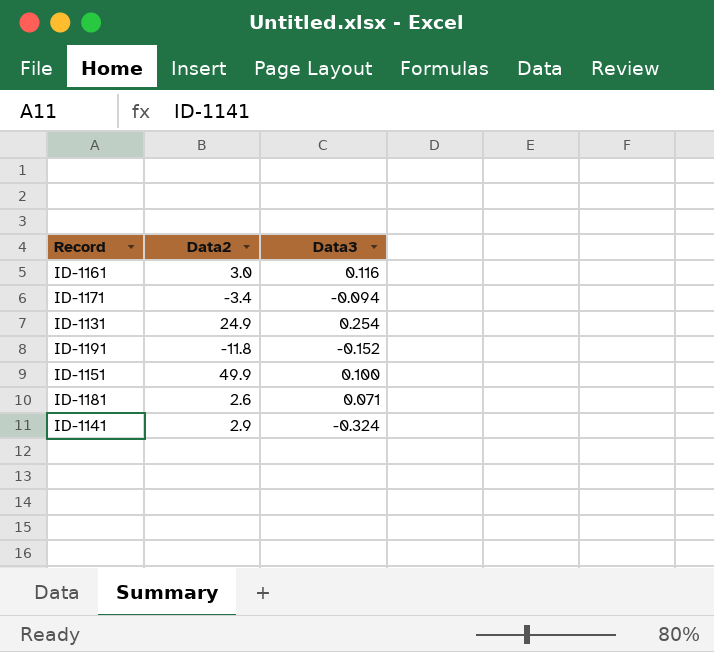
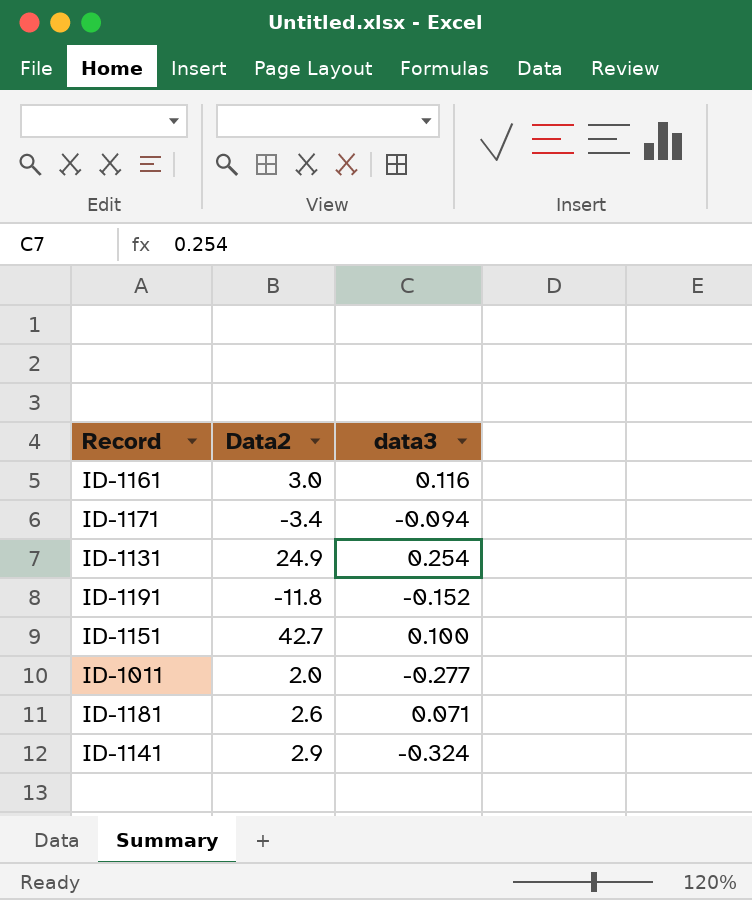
column name: Data3 -> data3
ID-1151 | Data2: 49.9 -> 42.7
row ID-1011: none -> 2.0 | -0.277

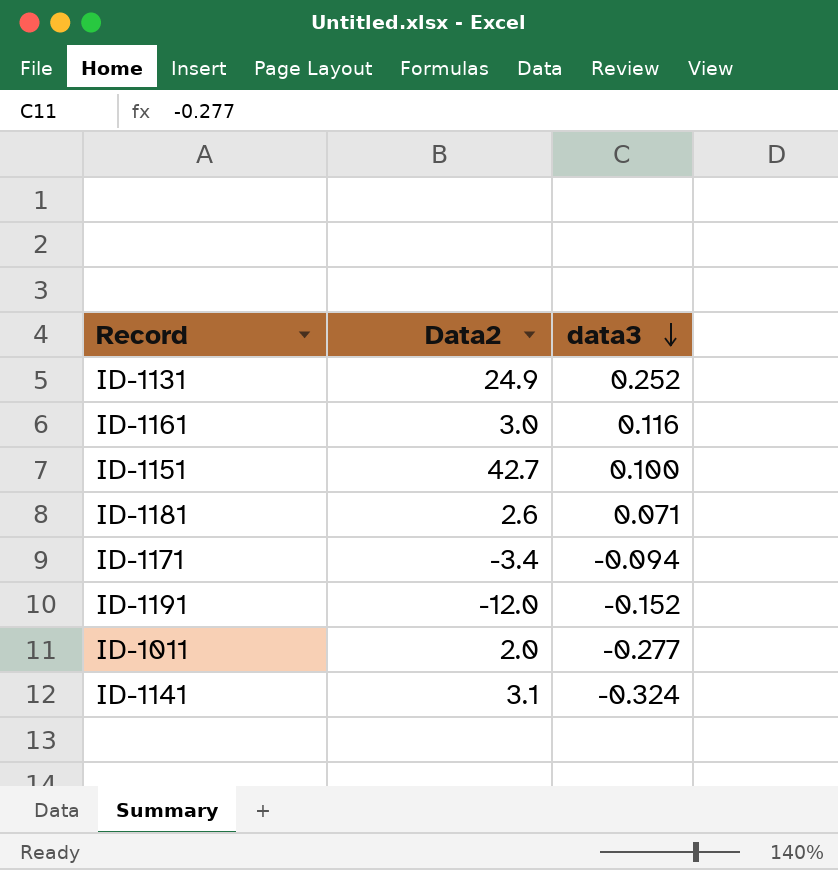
row order: none -> data3 descending
ID-1131 | data3: 0.254 -> 0.252
ID-1191 | Data2: -11.8 -> -12.0
ID-1141 | Data2: 2.9 -> 3.1

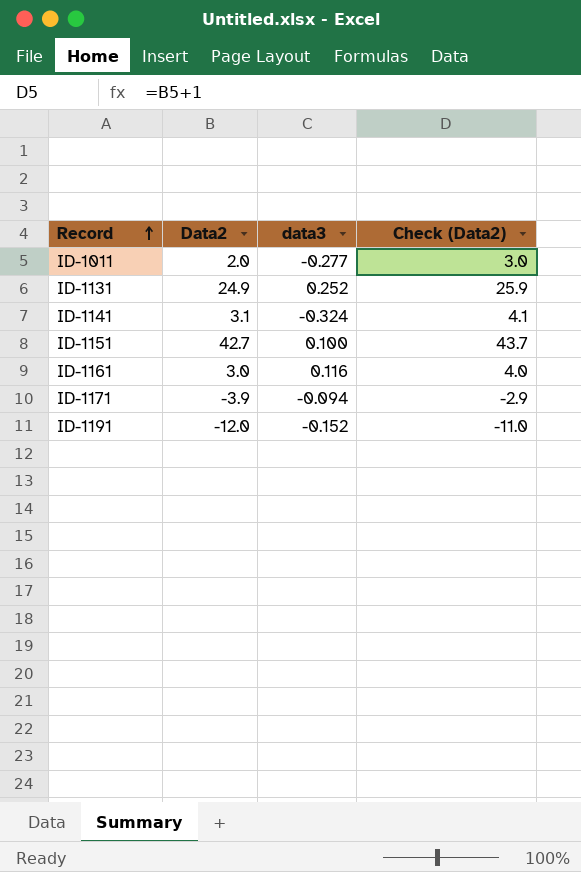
row order: data3 descending -> Record ascending
column Check (Data2) | formula: none -> [Data2] + 1
row ID-1181: 2.6 | 0.071 -> none
ID-1171 | Data2: -3.4 -> -3.9

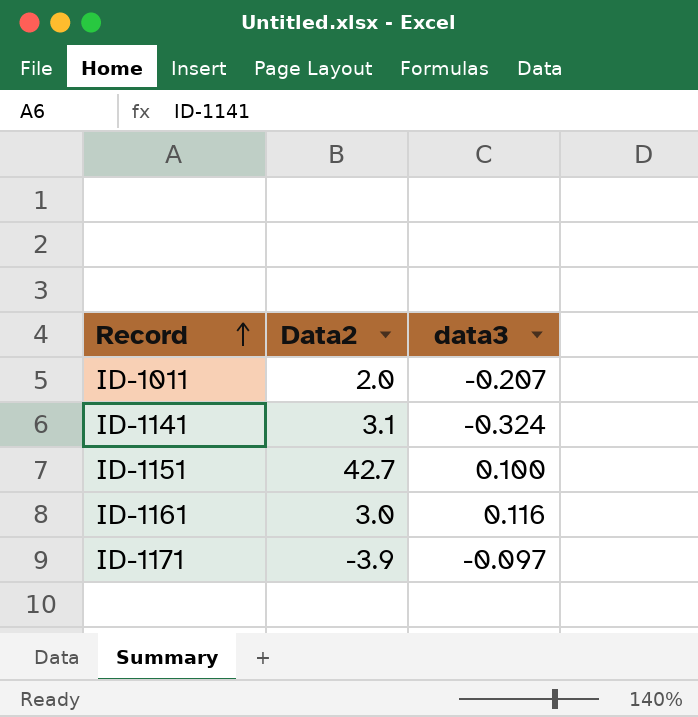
column Check (Data2) | formula: [Data2] + 1 -> none
row ID-1131: 24.9 | 0.252 | 25.9 -> none
row ID-1191: -12.0 | -0.152 | -11.0 -> none
ID-1011 | data3: -0.277 -> -0.207
ID-1171 | data3: -0.094 -> -0.097

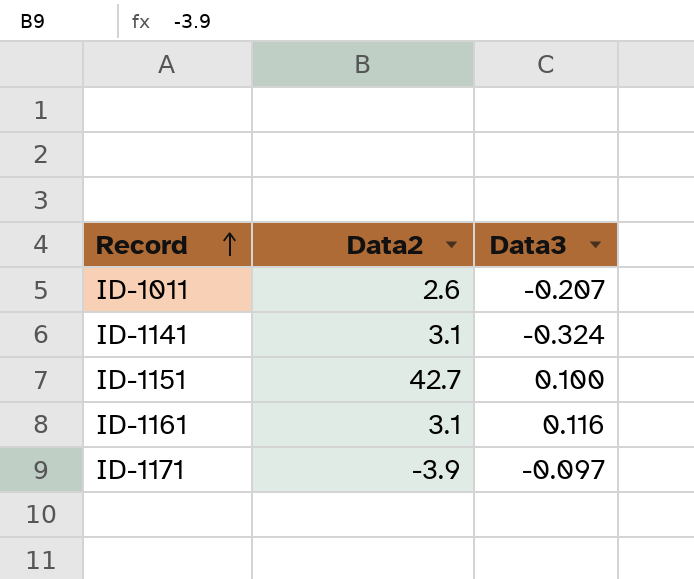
column name: data3 -> Data3
ID-1011 | Data2: 2.0 -> 2.6
ID-1161 | Data2: 3.0 -> 3.1

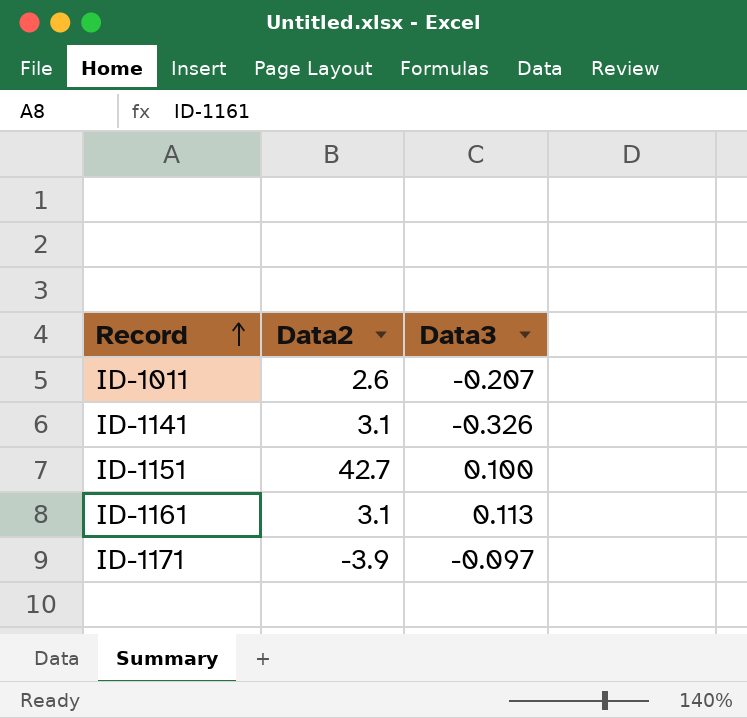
ID-1141 | Data3: -0.324 -> -0.326
ID-1161 | Data3: 0.116 -> 0.113

